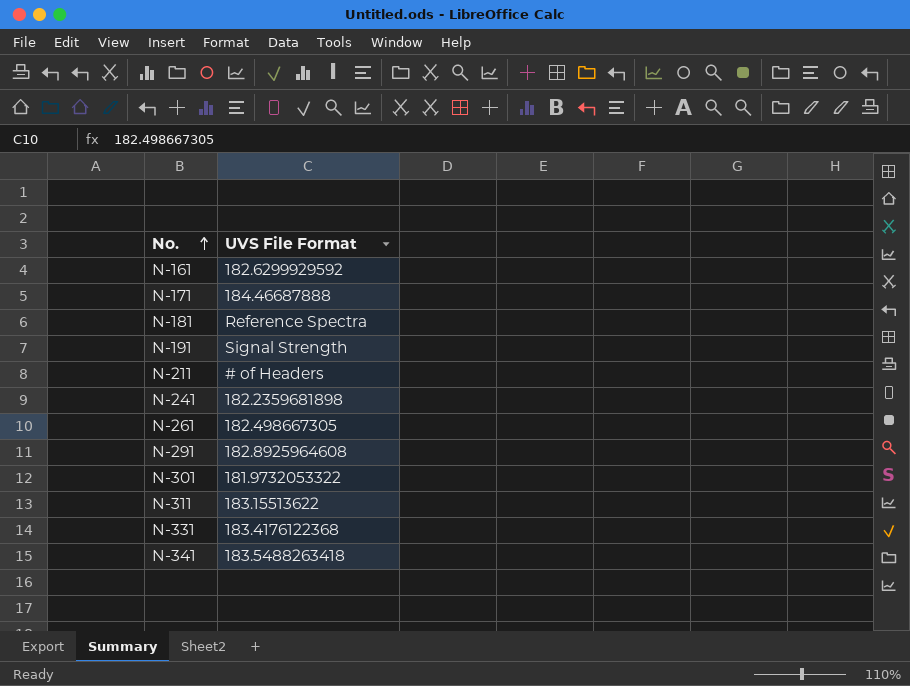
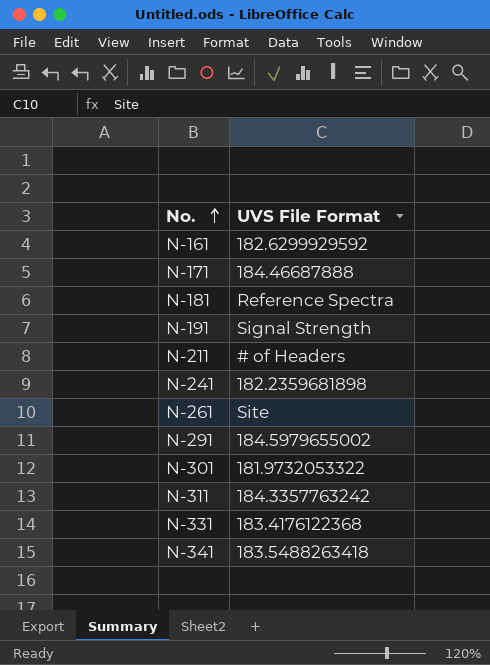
N-261 | UVS File Format: 182.498667305 -> Site
N-291 | UVS File Format: 182.8925964608 -> 184.5979655002
N-311 | UVS File Format: 183.15513622 -> 184.3357763242

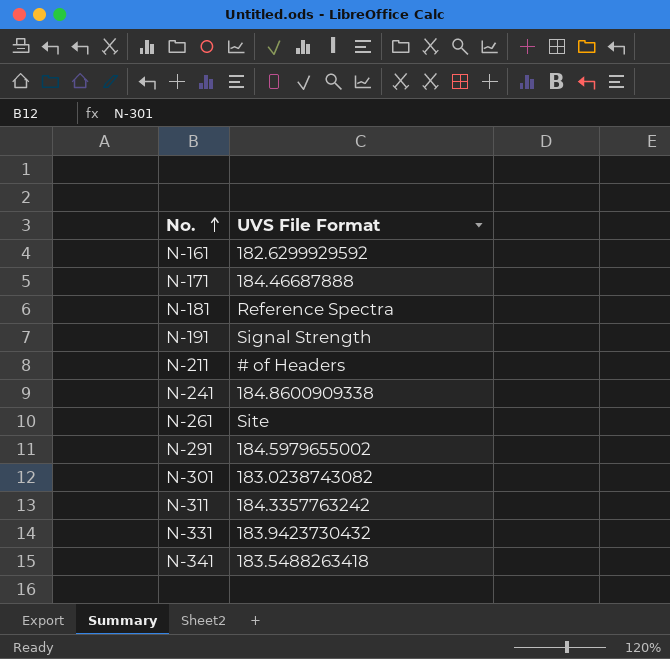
N-241 | UVS File Format: 182.2359681898 -> 184.8600909338
N-301 | UVS File Format: 181.9732053322 -> 183.0238743082
N-331 | UVS File Format: 183.4176122368 -> 183.9423730432

